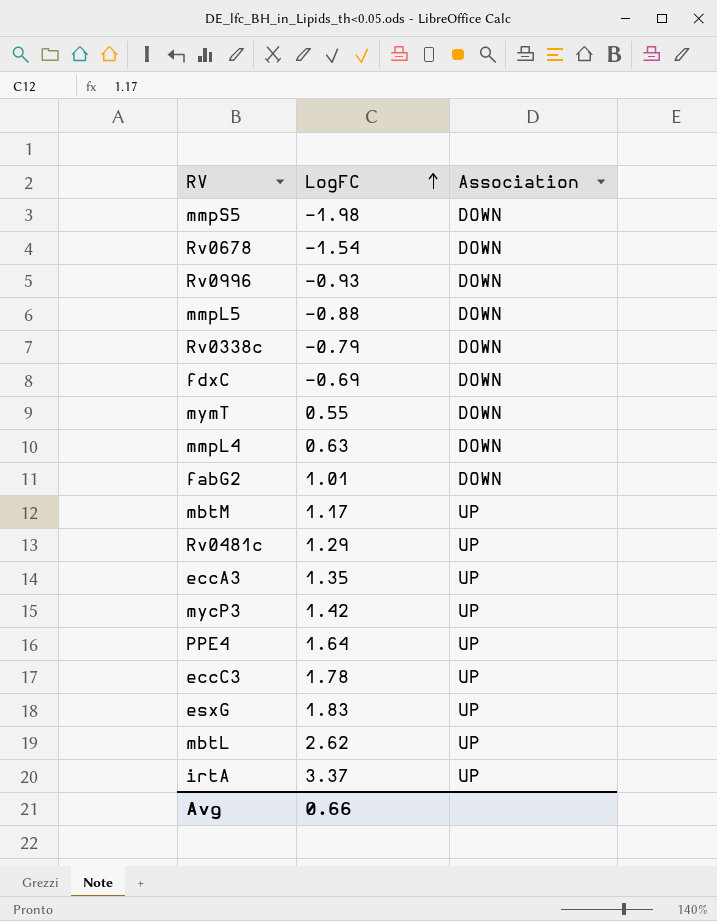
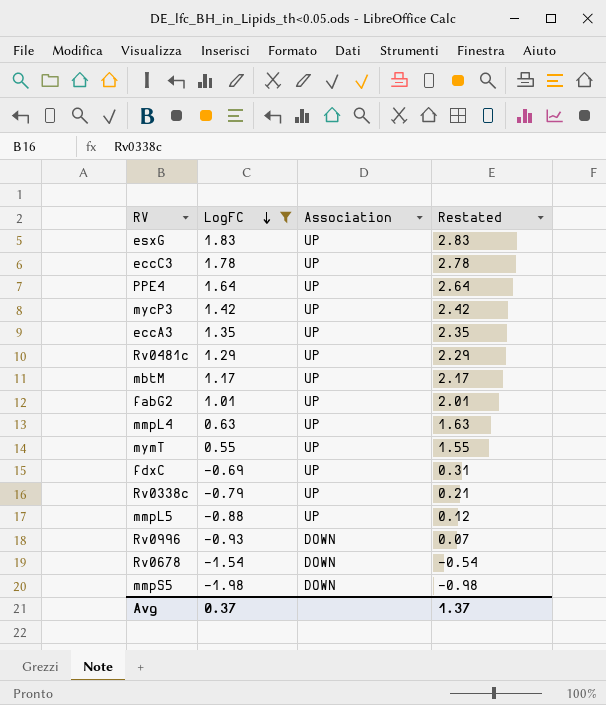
filter: none -> LogFC <= 1.83
row order: LogFC ascending -> LogFC descending
column Restated | formula: none -> [LogFC] + 1
fabG2 | Association: DOWN -> UP
mmpL4 | Association: DOWN -> UP
mymT | Association: DOWN -> UP
fdxC | Association: DOWN -> UP
Rv0338c | Association: DOWN -> UP
mmpL5 | Association: DOWN -> UP
Avg | LogFC: 0.66 -> 0.37

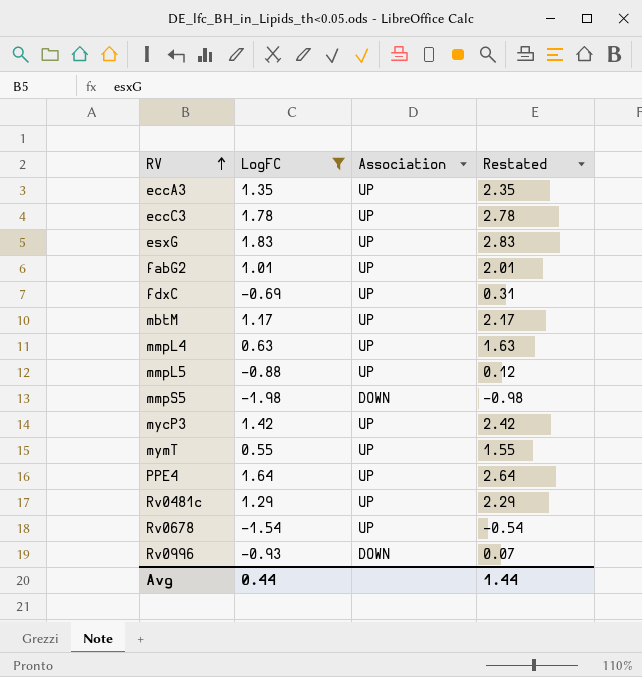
row order: LogFC descending -> RV ascending
row Rv0338c: -0.79 | UP | 0.21 -> none
Rv0678 | Association: DOWN -> UP
Avg | LogFC: 0.37 -> 0.44
Avg | Restated: 1.37 -> 1.44

